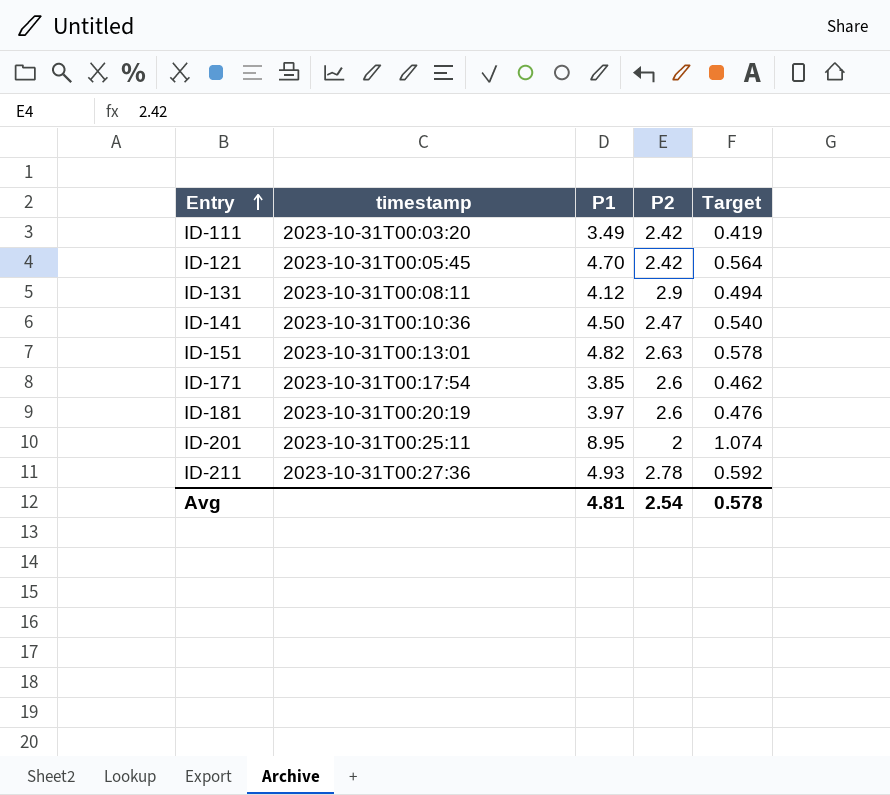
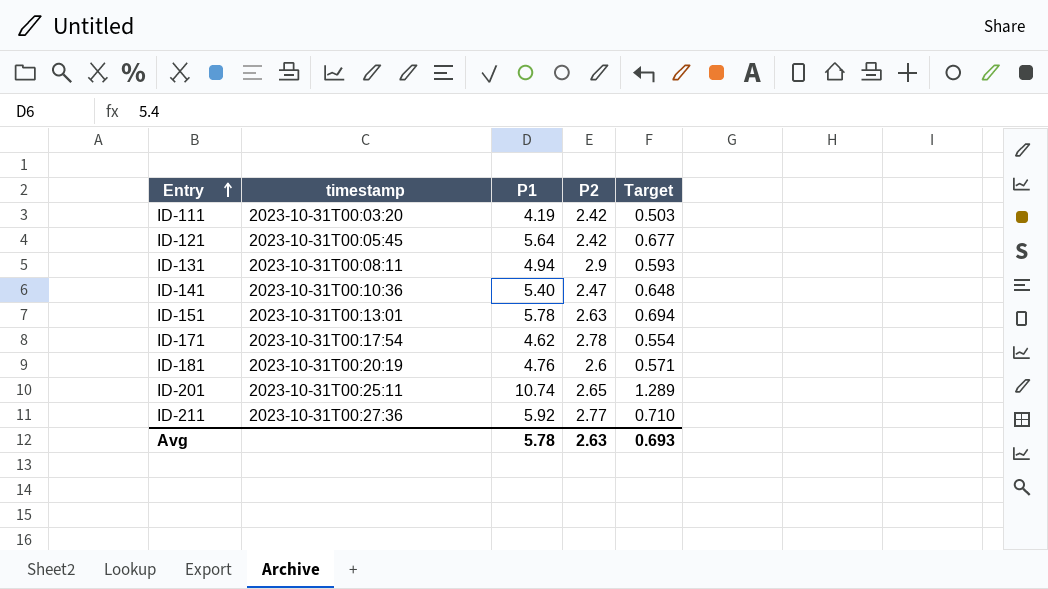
ID-111 | P1: 3.49 -> 4.19
ID-111 | Target: 0.419 -> 0.503
ID-121 | P1: 4.70 -> 5.64
ID-121 | Target: 0.564 -> 0.677
ID-131 | P1: 4.12 -> 4.94
ID-131 | Target: 0.494 -> 0.593
ID-141 | P1: 4.50 -> 5.40
ID-141 | Target: 0.540 -> 0.648
ID-151 | P1: 4.82 -> 5.78
ID-151 | Target: 0.578 -> 0.694
ID-171 | P1: 3.85 -> 4.62
ID-171 | P2: 2.6 -> 2.78
ID-171 | Target: 0.462 -> 0.554
ID-181 | P1: 3.97 -> 4.76
ID-181 | Target: 0.476 -> 0.571
ID-201 | P1: 8.95 -> 10.74
ID-201 | P2: 2 -> 2.65
ID-201 | Target: 1.074 -> 1.289
ID-211 | P1: 4.93 -> 5.92
ID-211 | P2: 2.78 -> 2.77
ID-211 | Target: 0.592 -> 0.710
Avg | P1: 4.81 -> 5.78
Avg | P2: 2.54 -> 2.63
Avg | Target: 0.578 -> 0.693

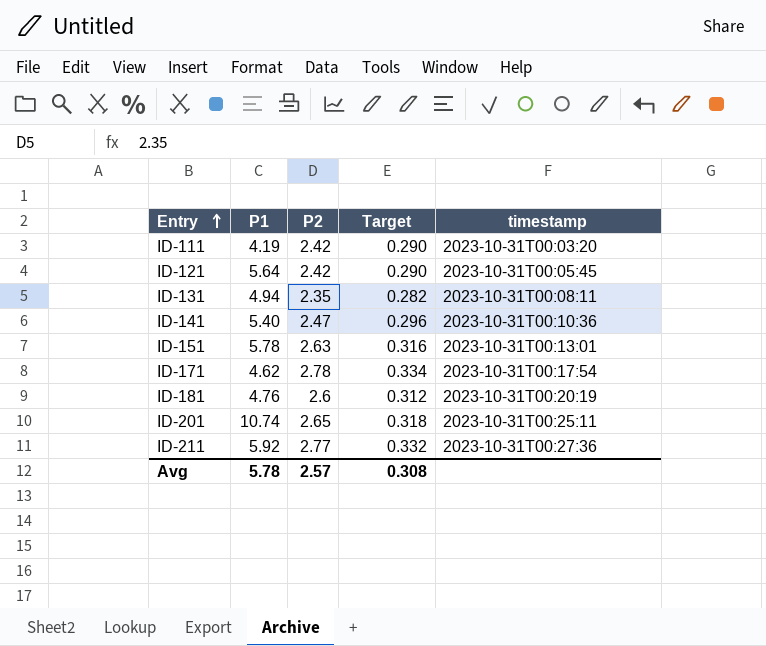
column Target | formula: [P1] * 0.12 -> [P2] * 0.12
column timestamp | position: 2 -> 5
ID-131 | P2: 2.9 -> 2.35
Avg | P2: 2.63 -> 2.57
Avg | Target: 0.693 -> 0.308

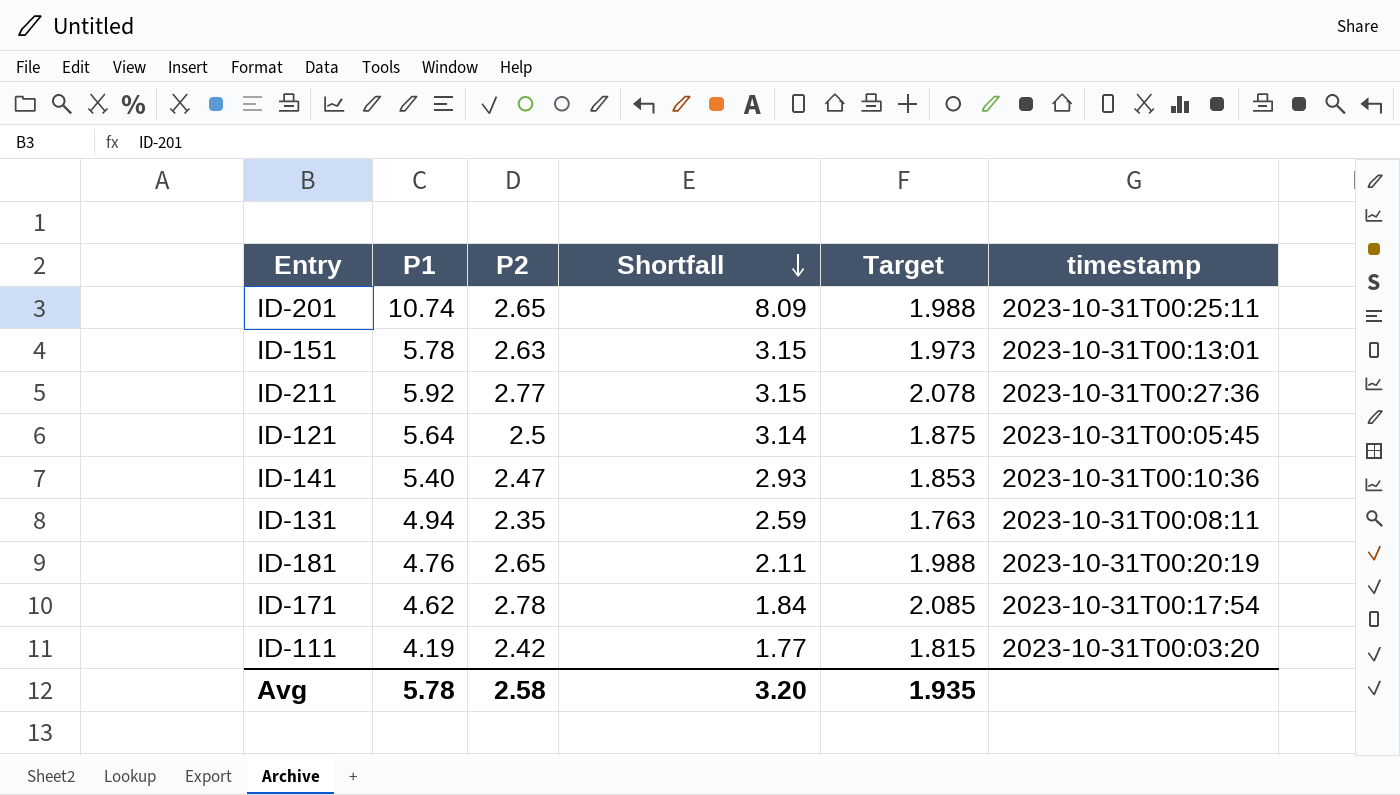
row order: Entry ascending -> Shortfall descending
column Shortfall | formula: none -> [P1] - [P2]
column Target | formula: [P2] * 0.12 -> [P2] * 0.75
ID-121 | P2: 2.42 -> 2.5
ID-181 | P2: 2.6 -> 2.65
Avg | P2: 2.57 -> 2.58
Avg | Target: 0.308 -> 1.935

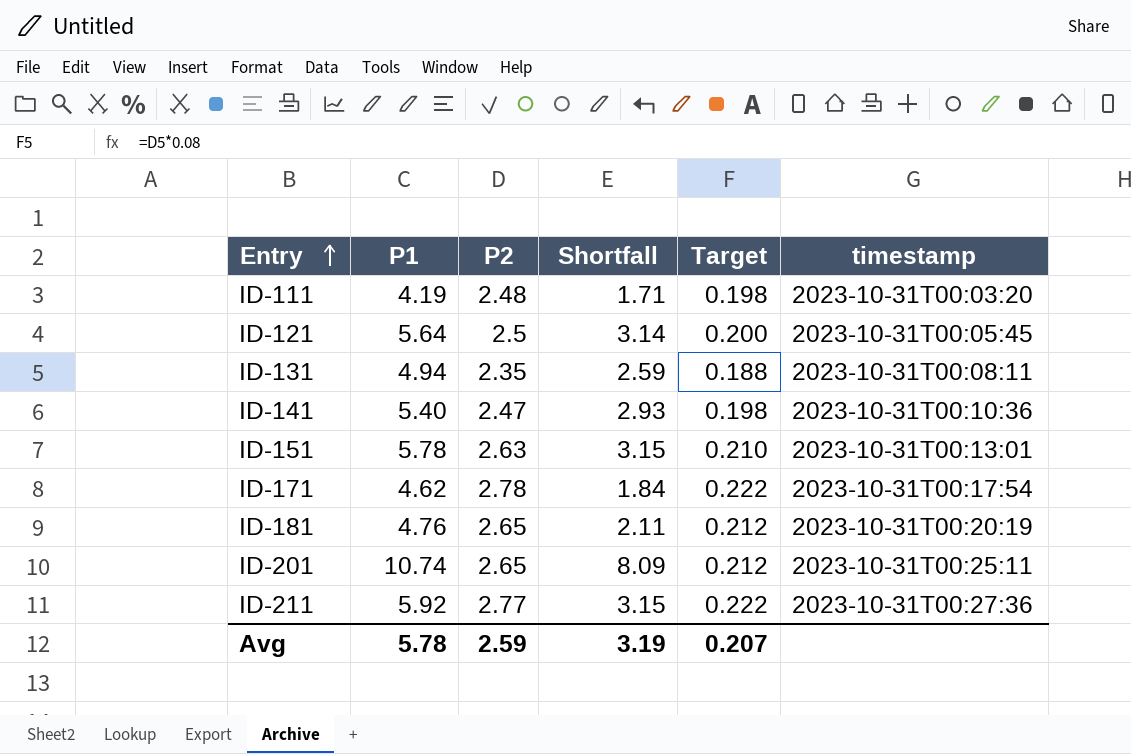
row order: Shortfall descending -> Entry ascending
column Target | formula: [P2] * 0.75 -> [P2] * 0.08
ID-111 | P2: 2.42 -> 2.48
ID-111 | Shortfall: 1.77 -> 1.71
Avg | P2: 2.58 -> 2.59
Avg | Shortfall: 3.20 -> 3.19
Avg | Target: 1.935 -> 0.207

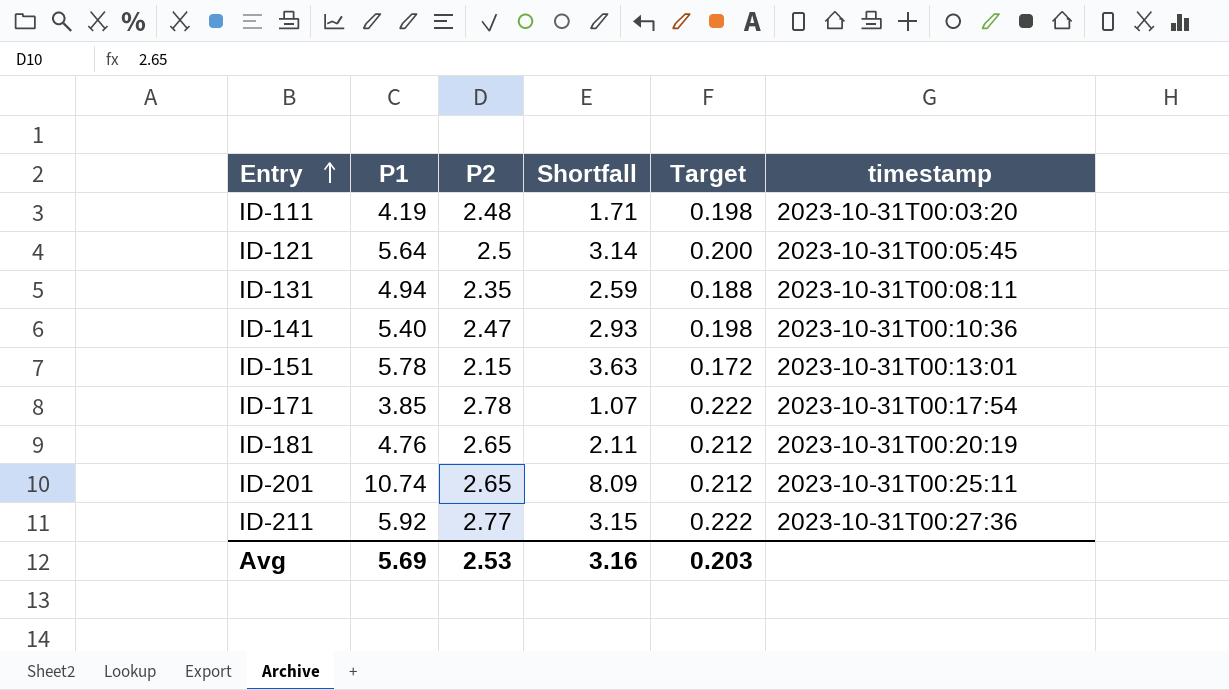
ID-151 | P2: 2.63 -> 2.15
ID-151 | Shortfall: 3.15 -> 3.63
ID-151 | Target: 0.210 -> 0.172
ID-171 | P1: 4.62 -> 3.85
ID-171 | Shortfall: 1.84 -> 1.07
Avg | P1: 5.78 -> 5.69
Avg | P2: 2.59 -> 2.53
Avg | Shortfall: 3.19 -> 3.16
Avg | Target: 0.207 -> 0.203

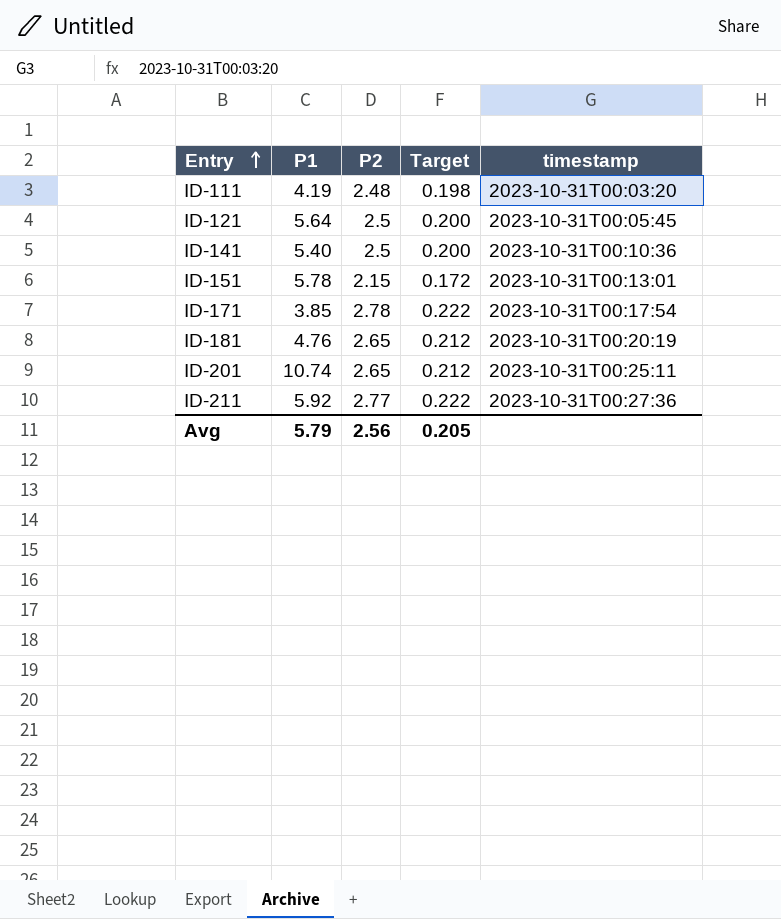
column Shortfall | formula: [P1] - [P2] -> none
row ID-131: 4.94 | 2.35 | 2.59 | 0.188 | 2023-10-31T00:08:11 -> none
ID-141 | P2: 2.47 -> 2.5
ID-141 | Target: 0.198 -> 0.200
Avg | P1: 5.69 -> 5.79
Avg | P2: 2.53 -> 2.56
Avg | Target: 0.203 -> 0.205

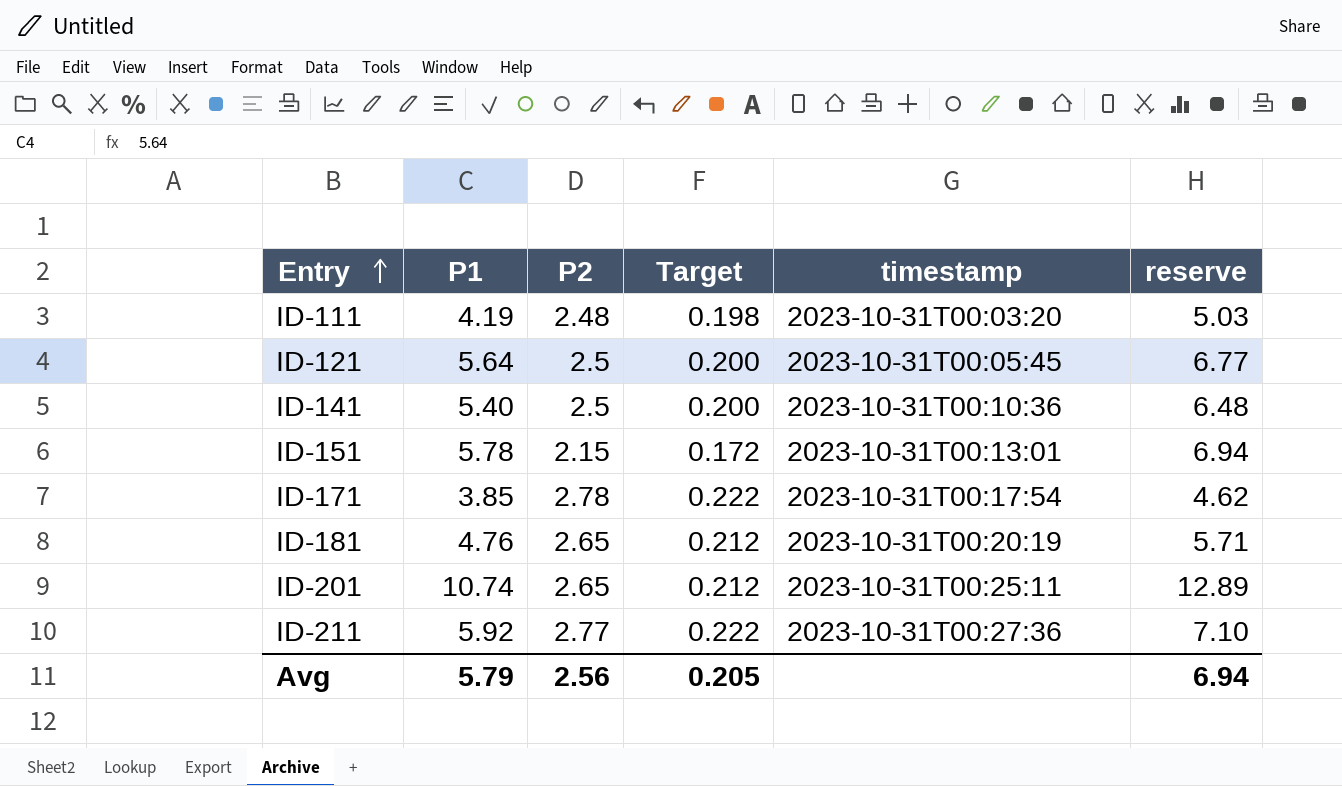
column reserve | formula: none -> [P1] * 1.2

